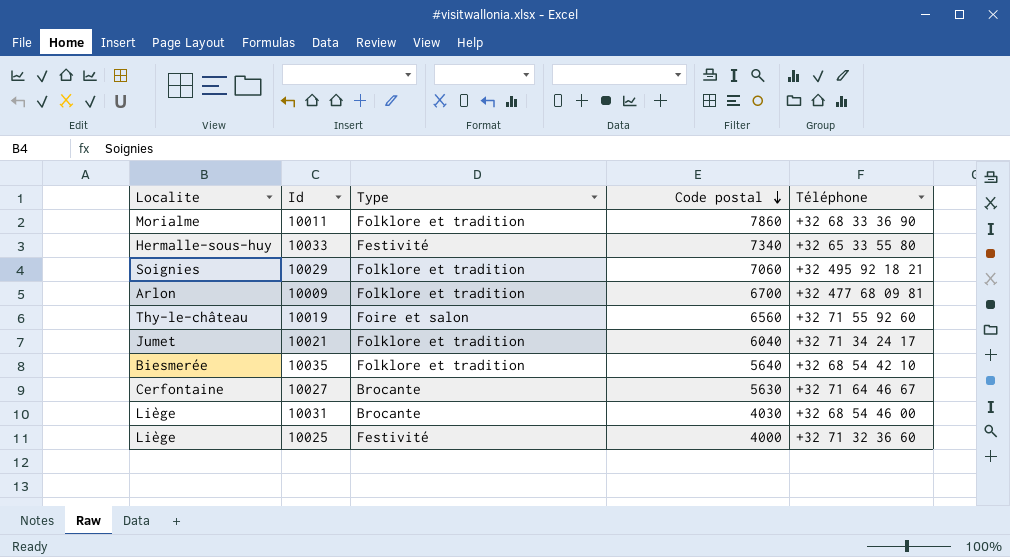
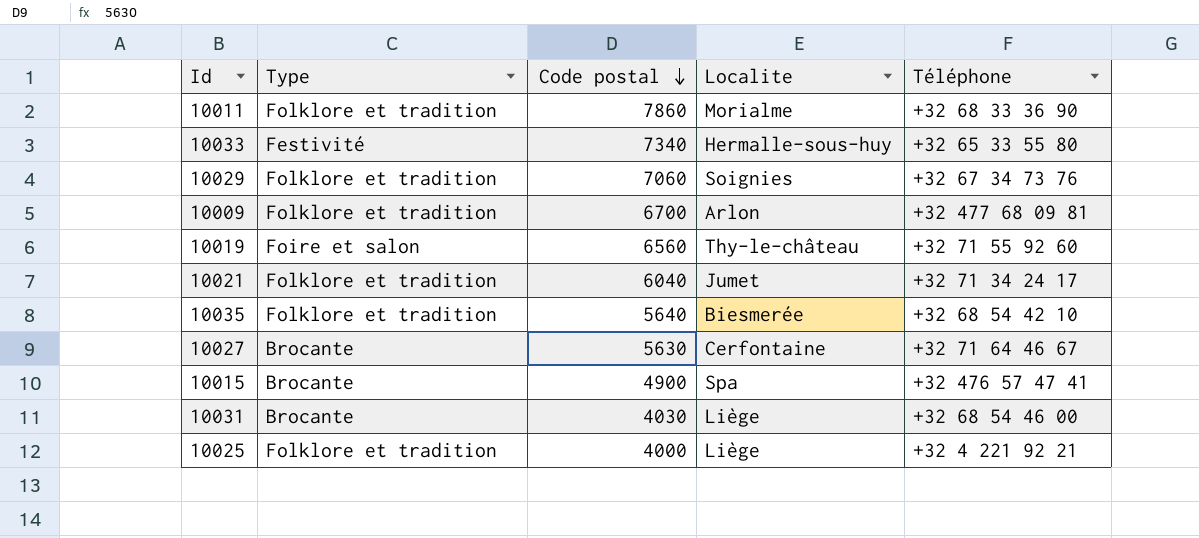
column Localite | position: 1 -> 4
10029 | Téléphone: +32 495 92 18 21 -> +32 67 34 73 76
row 10015: none -> Brocante | 4900 | Spa | +32 476 57 47 41
10025 | Type: Festivité -> Folklore et tradition
10025 | Téléphone: +32 71 32 36 60 -> +32 4 221 92 21

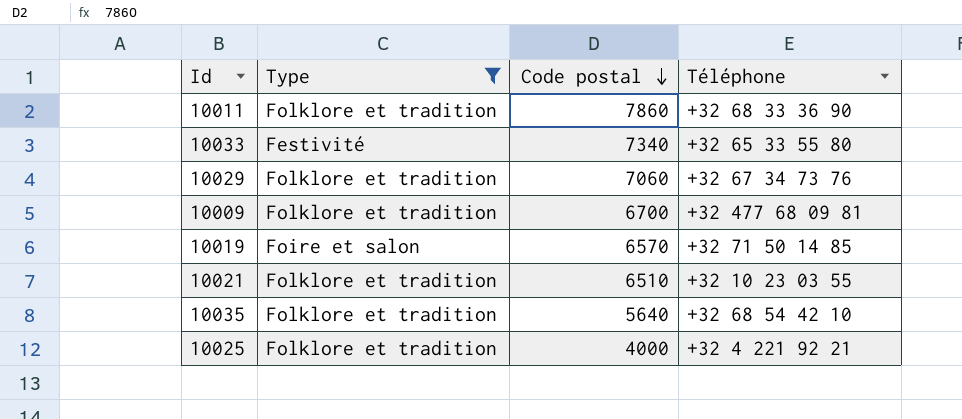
filter: none -> Type != Brocante
column Localite | position: 4 -> none
10019 | Code postal: 6560 -> 6570
10019 | Téléphone: +32 71 55 92 60 -> +32 71 50 14 85
10021 | Code postal: 6040 -> 6510
10021 | Téléphone: +32 71 34 24 17 -> +32 10 23 03 55

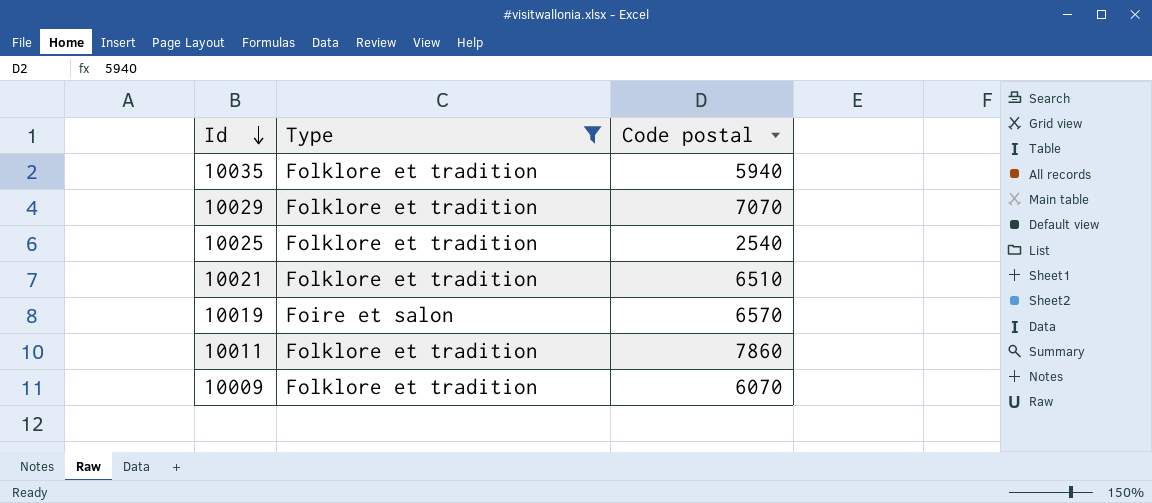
row order: Code postal descending -> Id descending
column Téléphone | position: 4 -> none
row 10033: Festivité | 7340 | +32 65 33 55 80 -> none
10035 | Code postal: 5640 -> 5940
10029 | Code postal: 7060 -> 7070
10025 | Code postal: 4000 -> 2540
10009 | Code postal: 6700 -> 6070

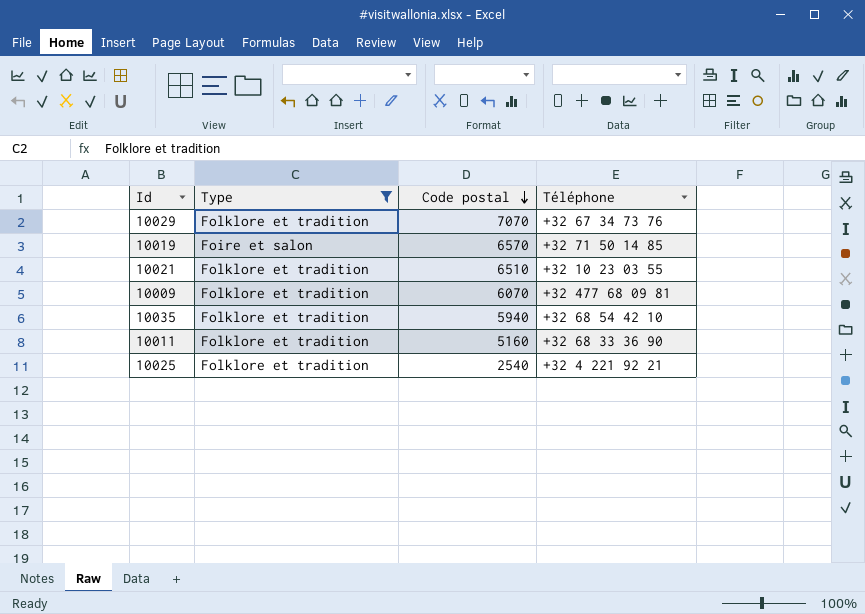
row order: Id descending -> Code postal descending
column Téléphone | position: none -> 4
10011 | Code postal: 7860 -> 5160

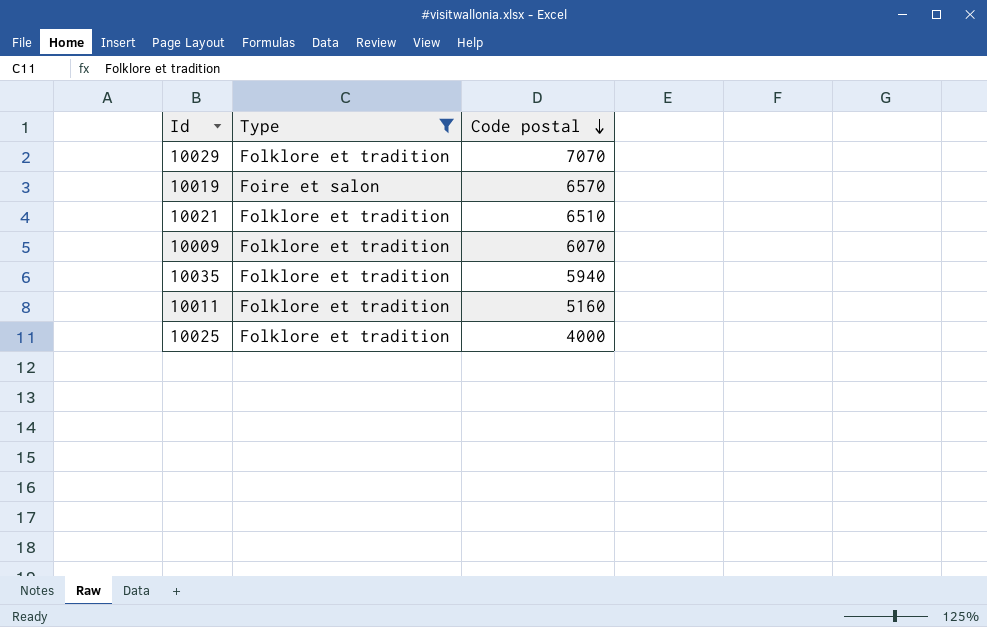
column Téléphone | position: 4 -> none
10025 | Code postal: 2540 -> 4000

